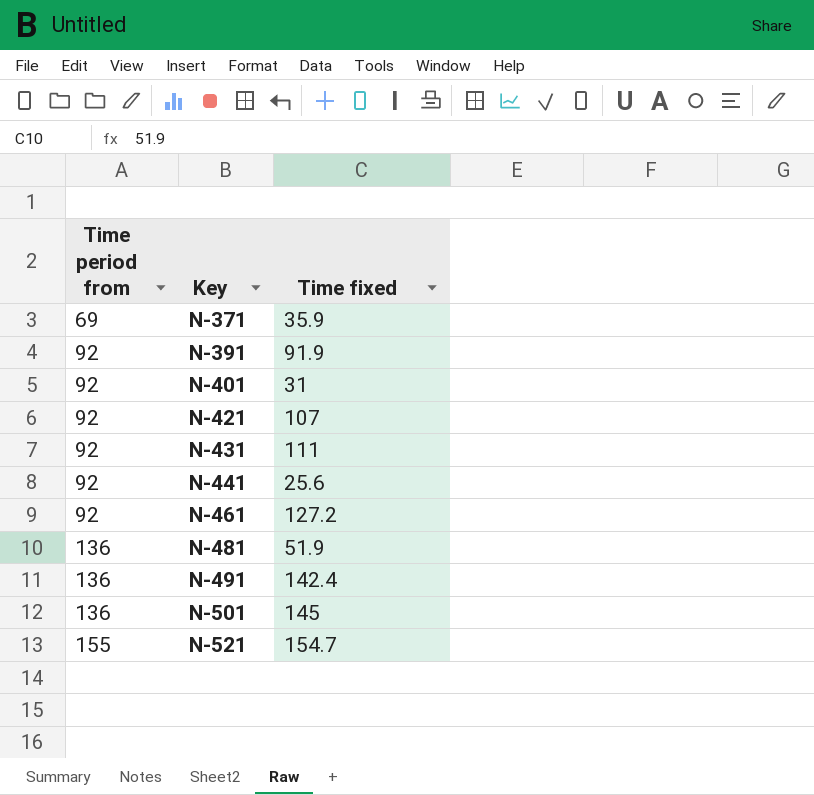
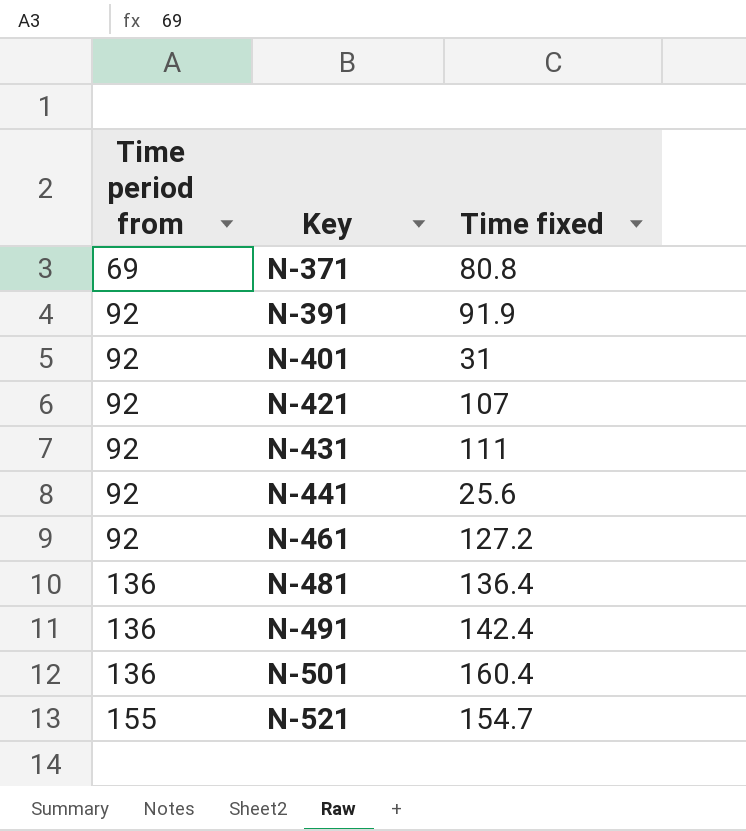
N-371 | Time fixed: 35.9 -> 80.8
N-481 | Time fixed: 51.9 -> 136.4
N-501 | Time fixed: 145 -> 160.4

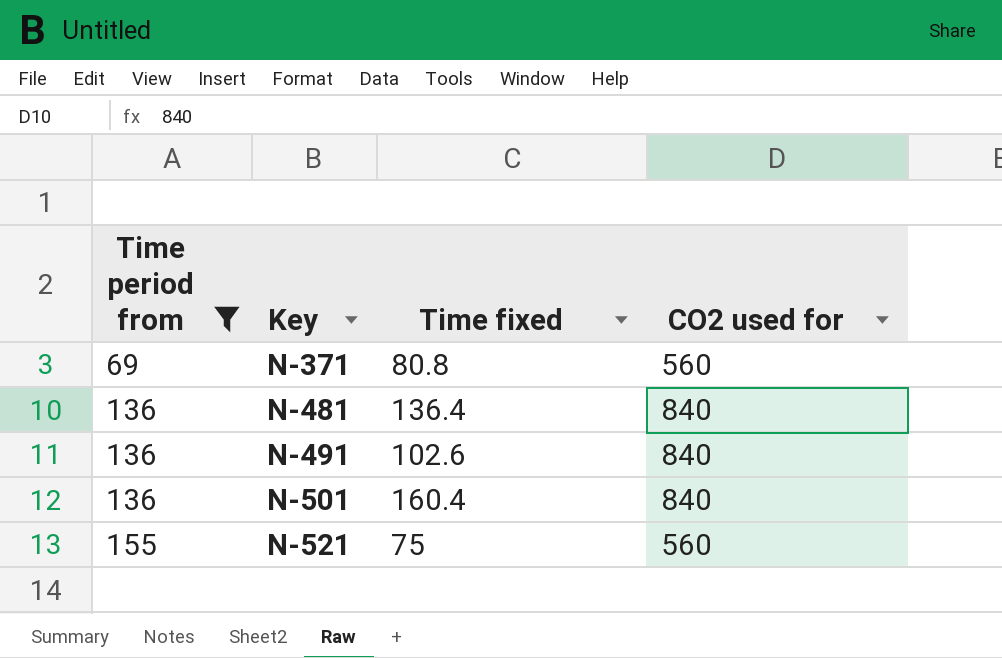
filter: none -> Time period from != 92
column CO2 used for | position: none -> 4
N-491 | Time fixed: 142.4 -> 102.6
N-521 | Time fixed: 154.7 -> 75

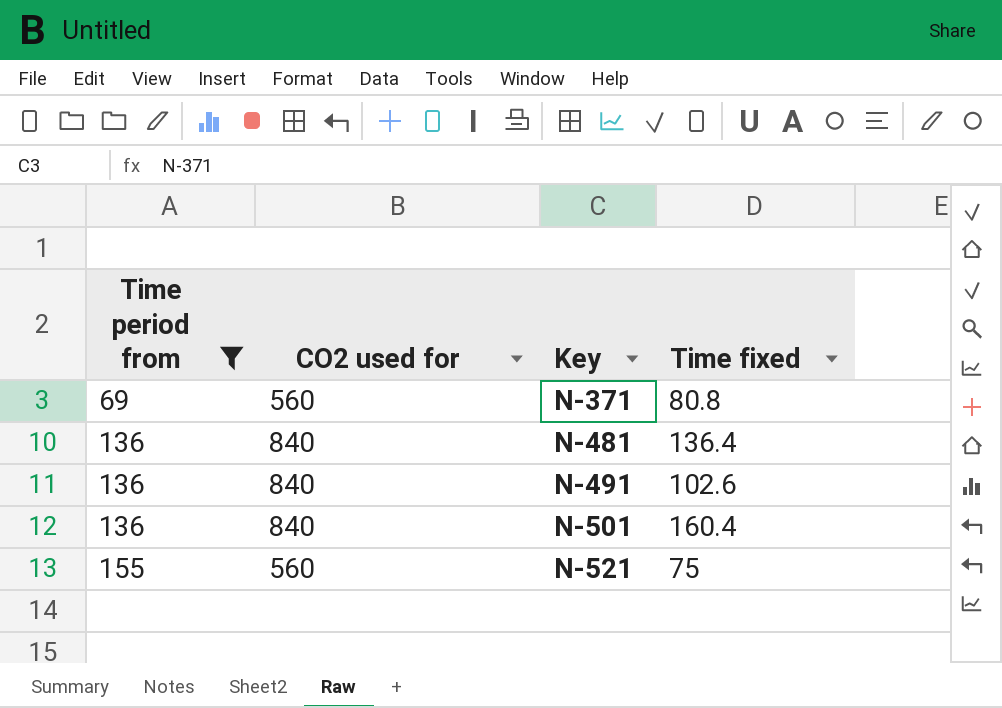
column CO2 used for | position: 4 -> 2

